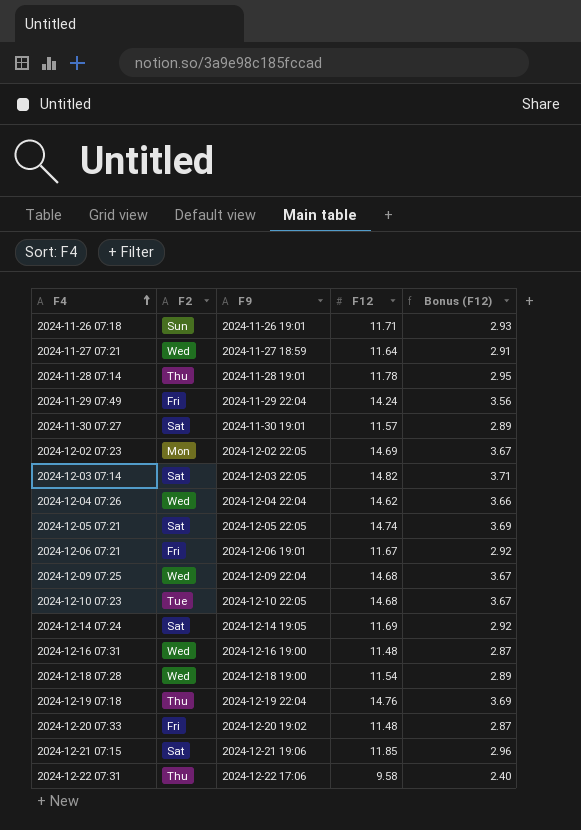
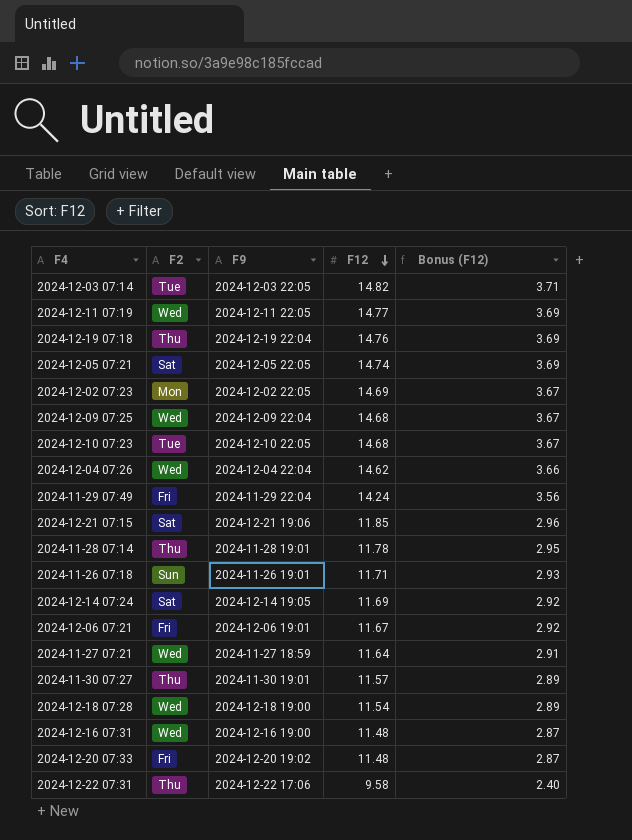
row order: F4 ascending -> F12 descending
2024-12-03 07:14 | F2: Sat -> Tue
row 2024-12-11 07:19: none -> Wed | 2024-12-11 22:05 | 14.77 | 3.69
2024-11-30 07:27 | F2: Sat -> Thu

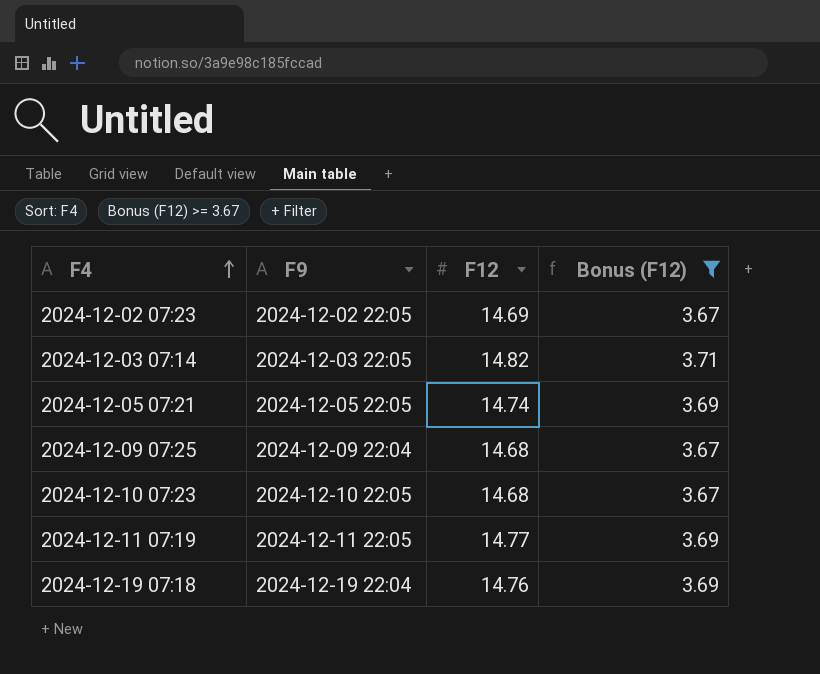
filter: none -> Bonus (F12) >= 3.67
row order: F12 descending -> F4 ascending
column F2 | position: 2 -> none

